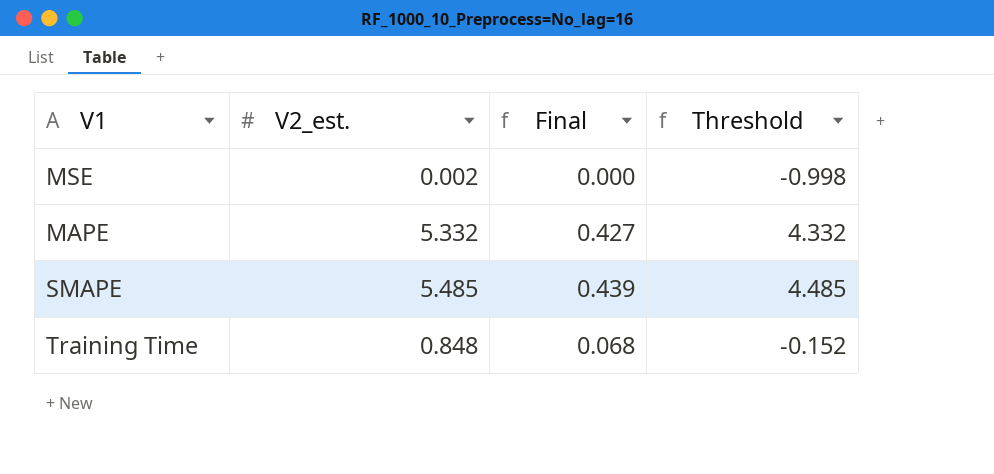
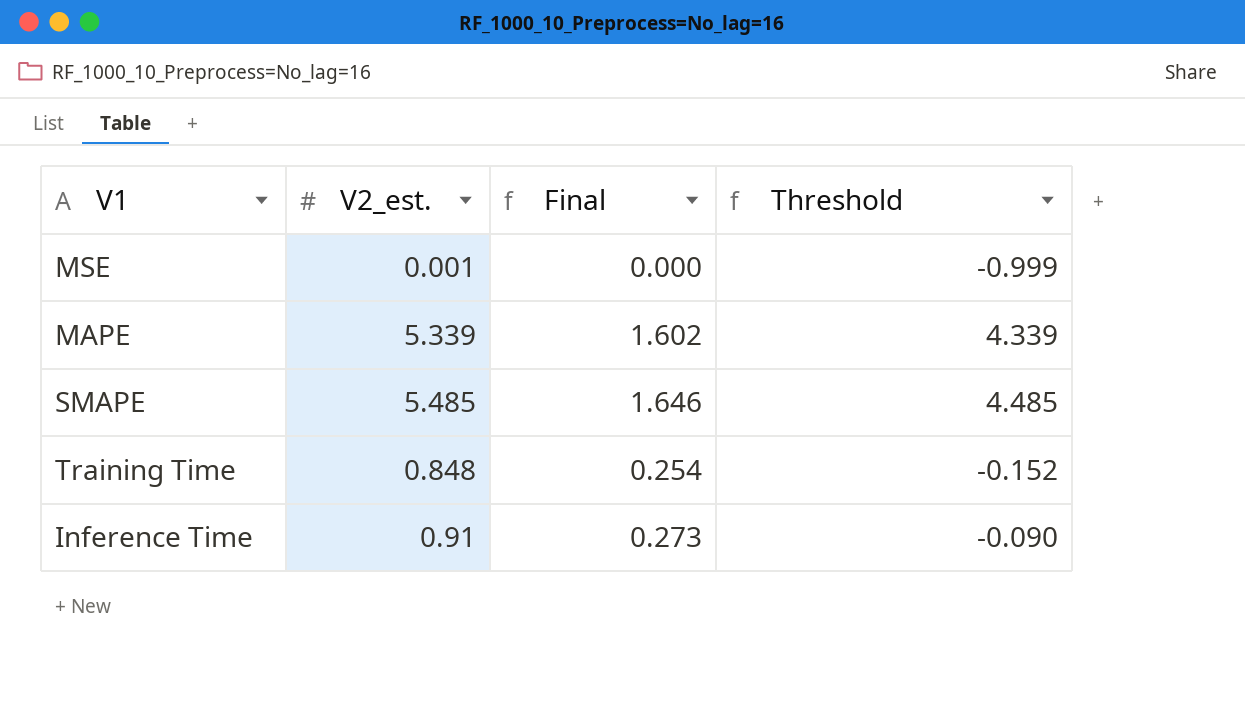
column Final | formula: [V2_est.] * 0.08 -> [V2_est.] * 0.3
MSE | V2_est.: 0.002 -> 0.001
MSE | Threshold: -0.998 -> -0.999
MAPE | V2_est.: 5.332 -> 5.339
MAPE | Threshold: 4.332 -> 4.339
row Inference Time: none -> 0.91 | 0.273 | -0.090

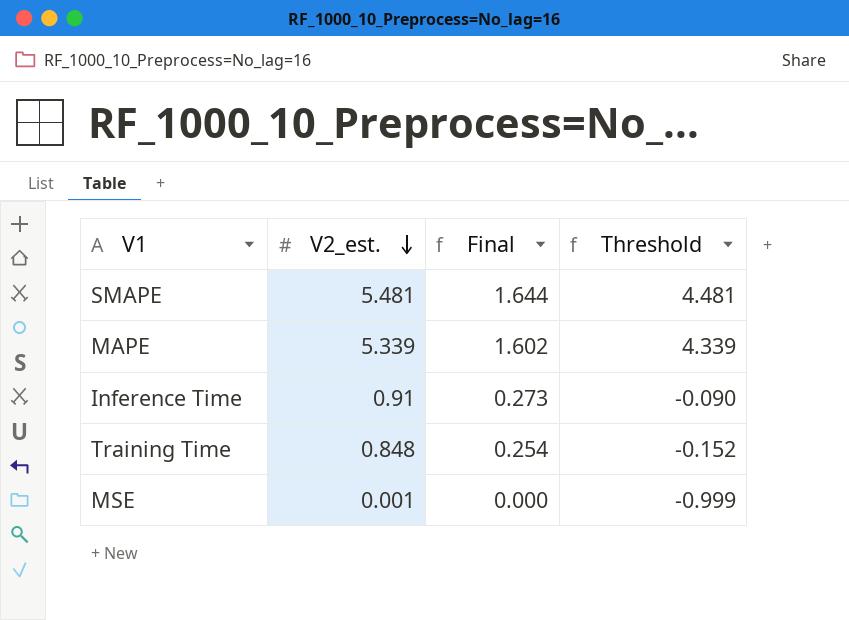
row order: none -> V2_est. descending
SMAPE | V2_est.: 5.485 -> 5.481
SMAPE | Final: 1.646 -> 1.644
SMAPE | Threshold: 4.485 -> 4.481

